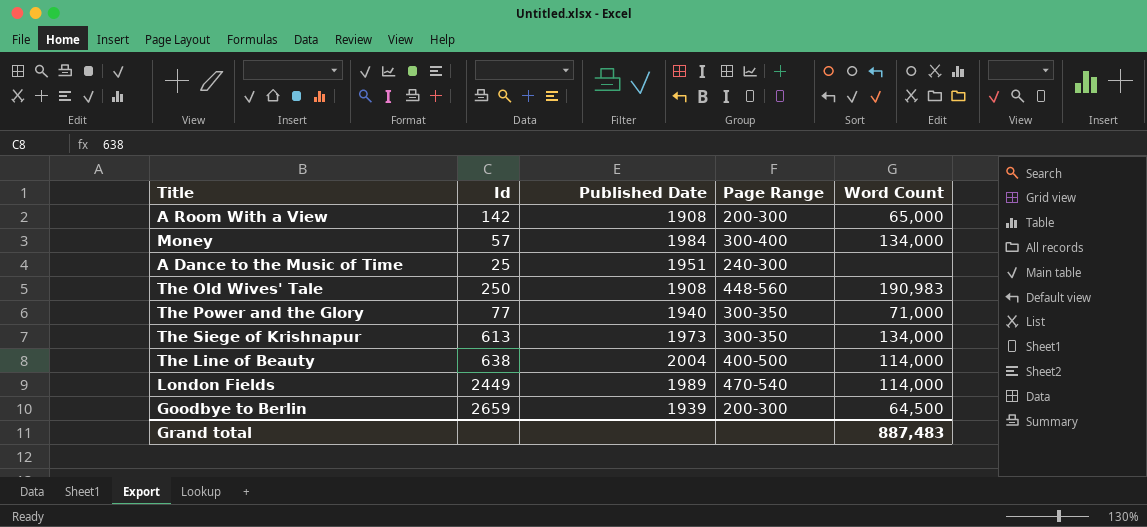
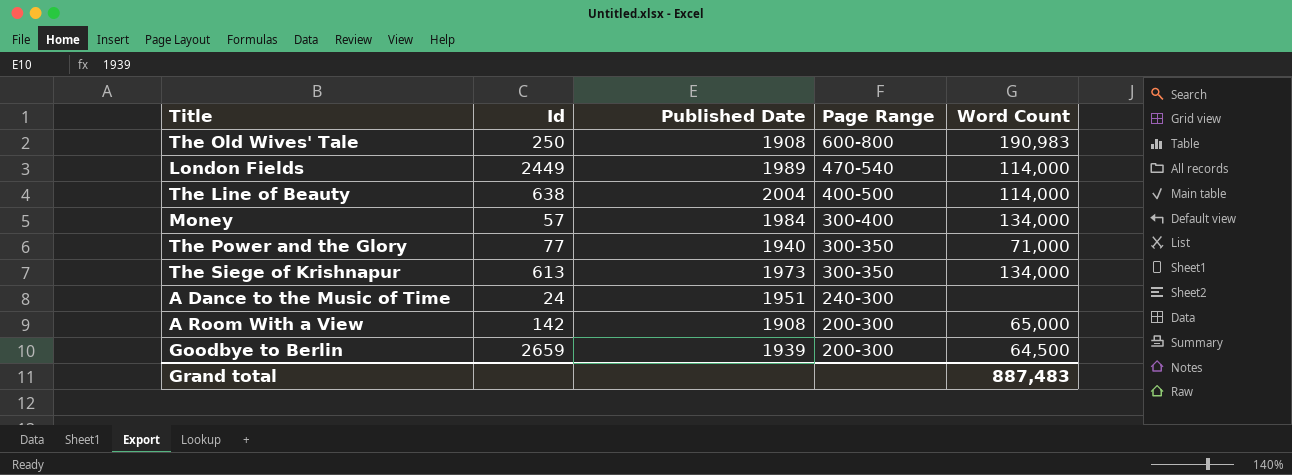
row order: none -> Page Range descending
The Old Wives' Tale | Page Range: 448-560 -> 600-800
A Dance to the Music of Time | Id: 25 -> 24

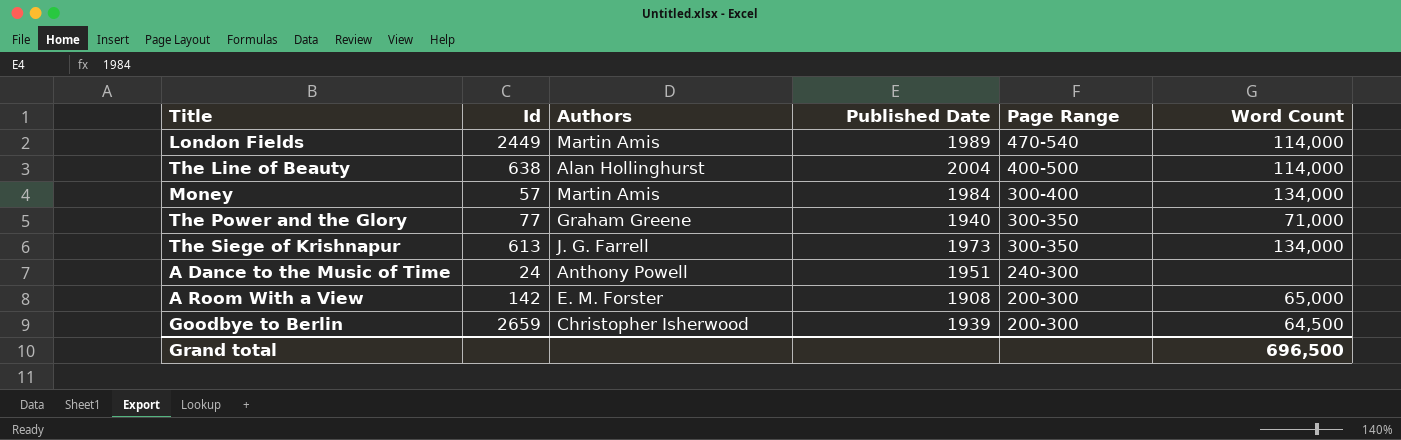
column Authors | position: none -> 3
row The Old Wives' Tale: 250 | 1908 | 600-800 | 190,983 -> none
Grand total | Word Count: 887,483 -> 696,500

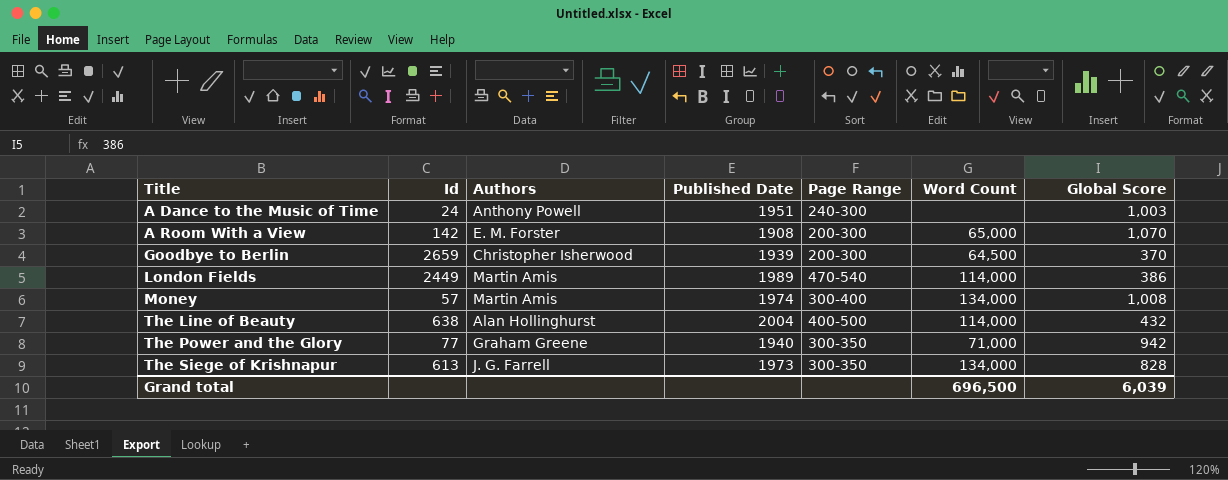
row order: Page Range descending -> Title ascending
column Global Score | position: none -> 7
Money | Published Date: 1984 -> 1974

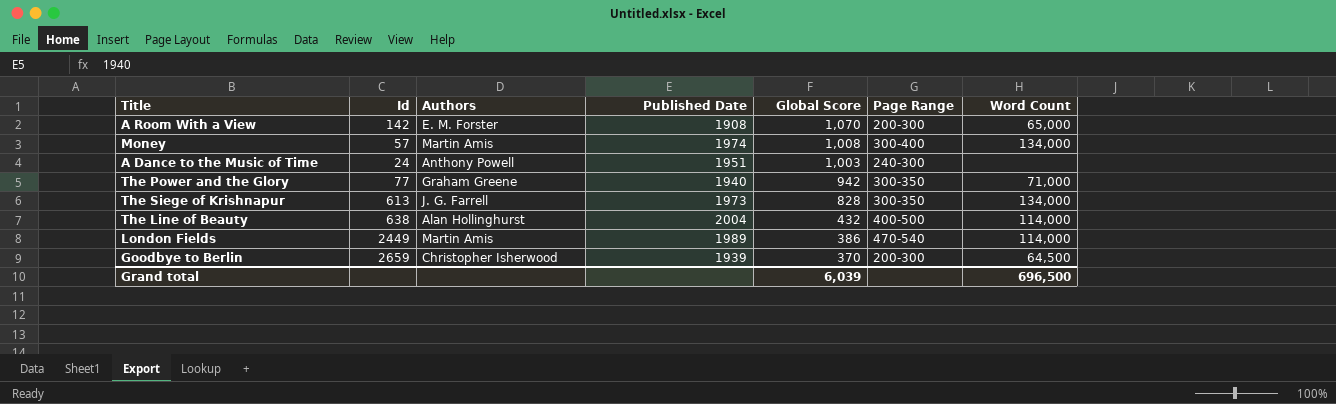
row order: Title ascending -> Global Score descending
column Global Score | position: 7 -> 5

